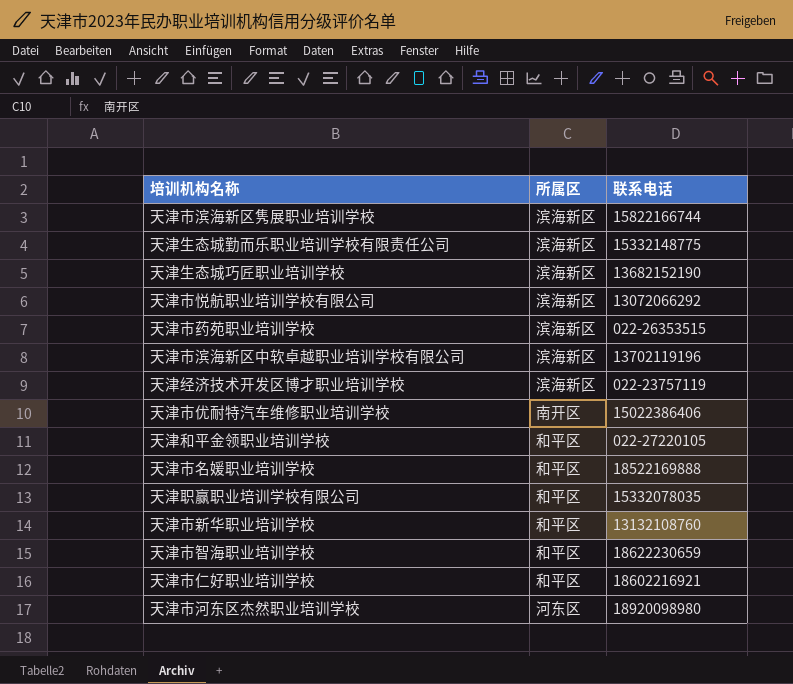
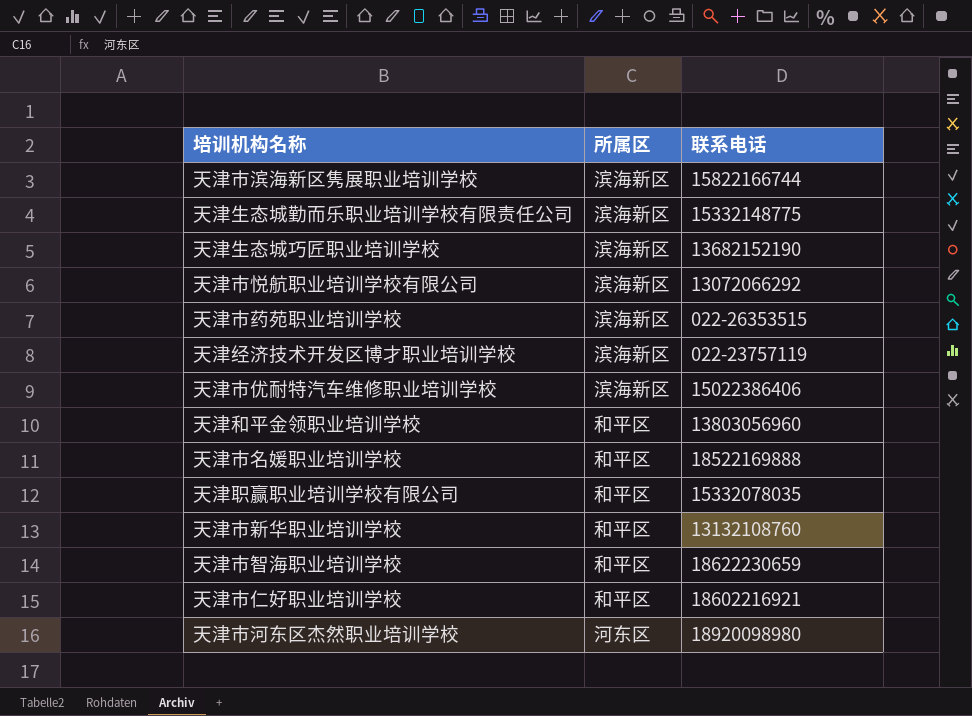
row 天津市滨海新区中软卓越职业培训学校有限公司: 滨海新区 | 13702119196 -> none
天津市优耐特汽车维修职业培训学校 | 所属区: 南开区 -> 滨海新区
天津和平金领职业培训学校 | 联系电话: 022-27220105 -> 13803056960

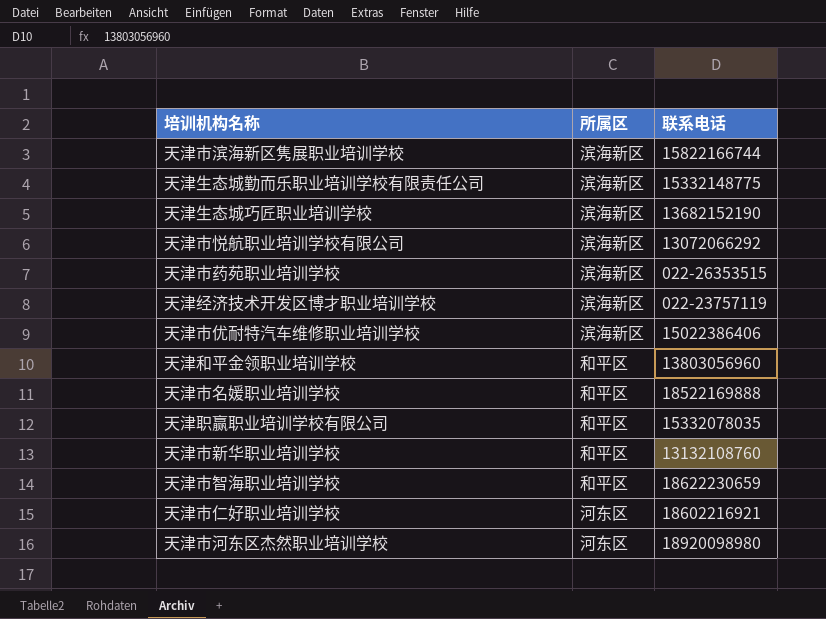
天津市仁好职业培训学校 | 所属区: 和平区 -> 河东区

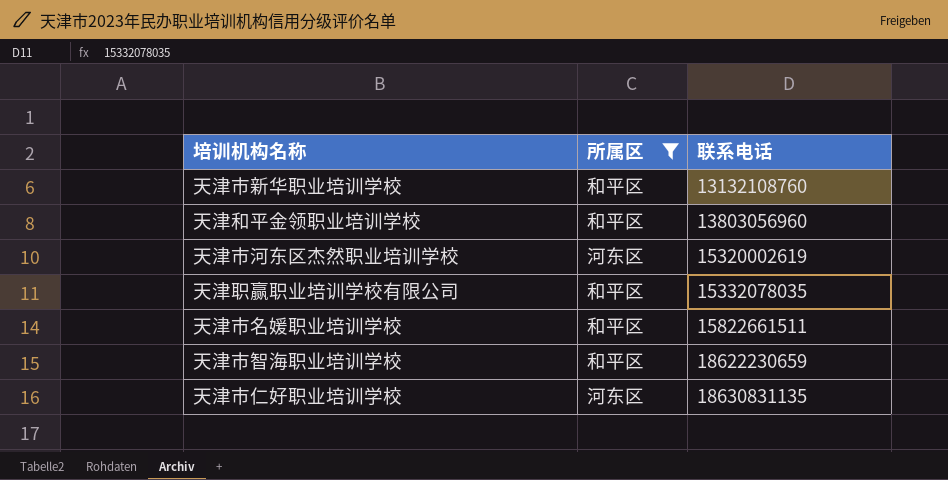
filter: none -> 所属区 != 滨海新区
row order: none -> 联系电话 ascending
天津市河东区杰然职业培训学校 | 联系电话: 18920098980 -> 15320002619
天津市名媛职业培训学校 | 联系电话: 18522169888 -> 15822661511
天津市仁好职业培训学校 | 联系电话: 18602216921 -> 18630831135

